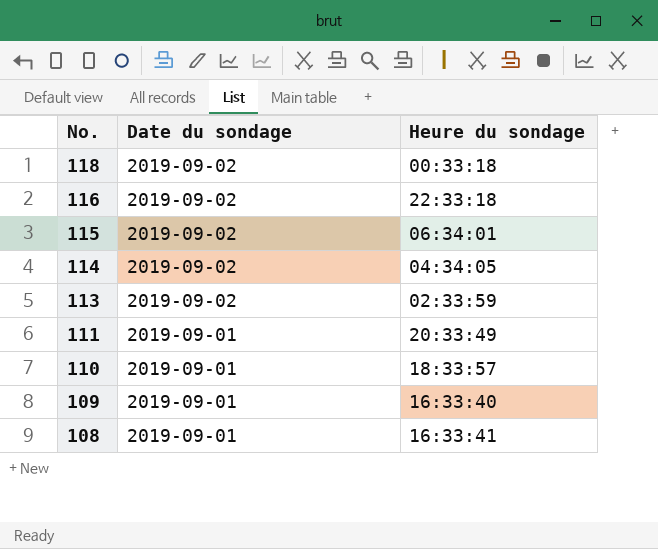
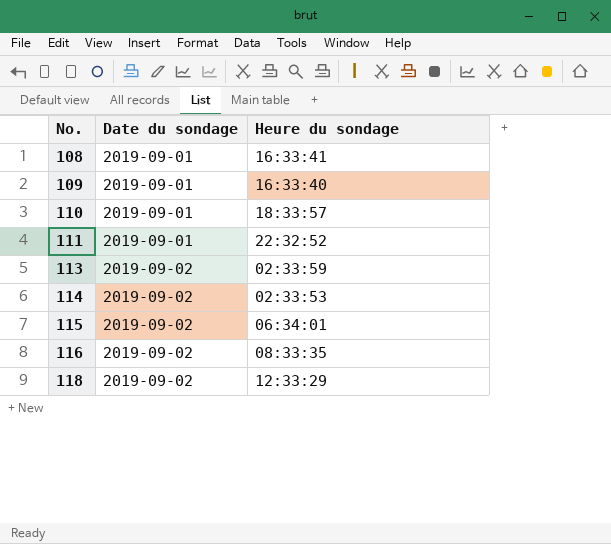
row order: No. descending -> No. ascending
111 | Heure du sondage: 20:33:49 -> 22:32:52
114 | Heure du sondage: 04:34:05 -> 02:33:53
116 | Heure du sondage: 22:33:18 -> 08:33:35
118 | Heure du sondage: 00:33:18 -> 12:33:29

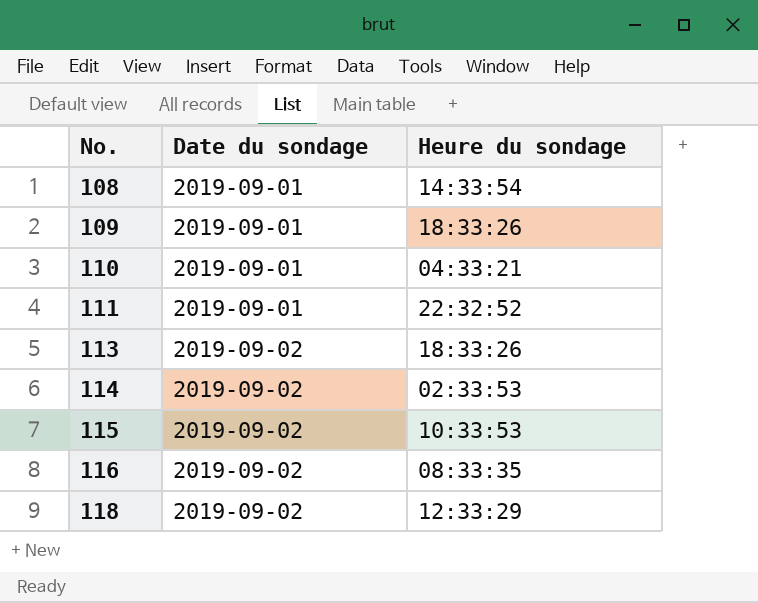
108 | Heure du sondage: 16:33:41 -> 14:33:54
109 | Heure du sondage: 16:33:40 -> 18:33:26
110 | Heure du sondage: 18:33:57 -> 04:33:21
113 | Heure du sondage: 02:33:59 -> 18:33:26
115 | Heure du sondage: 06:34:01 -> 10:33:53

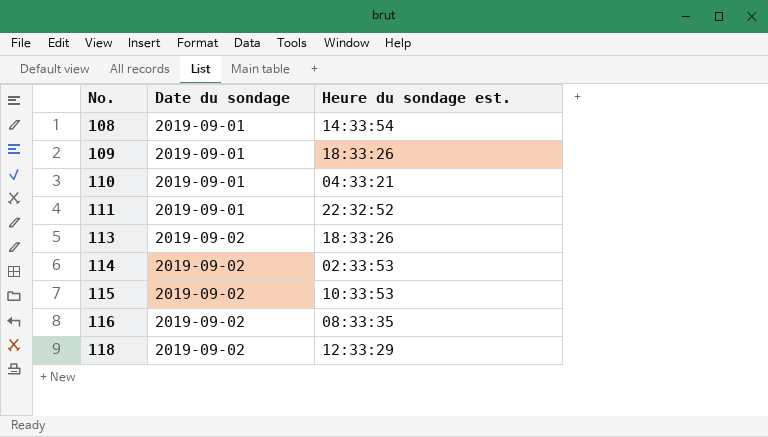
column name: Heure du sondage -> Heure du sondage est.

